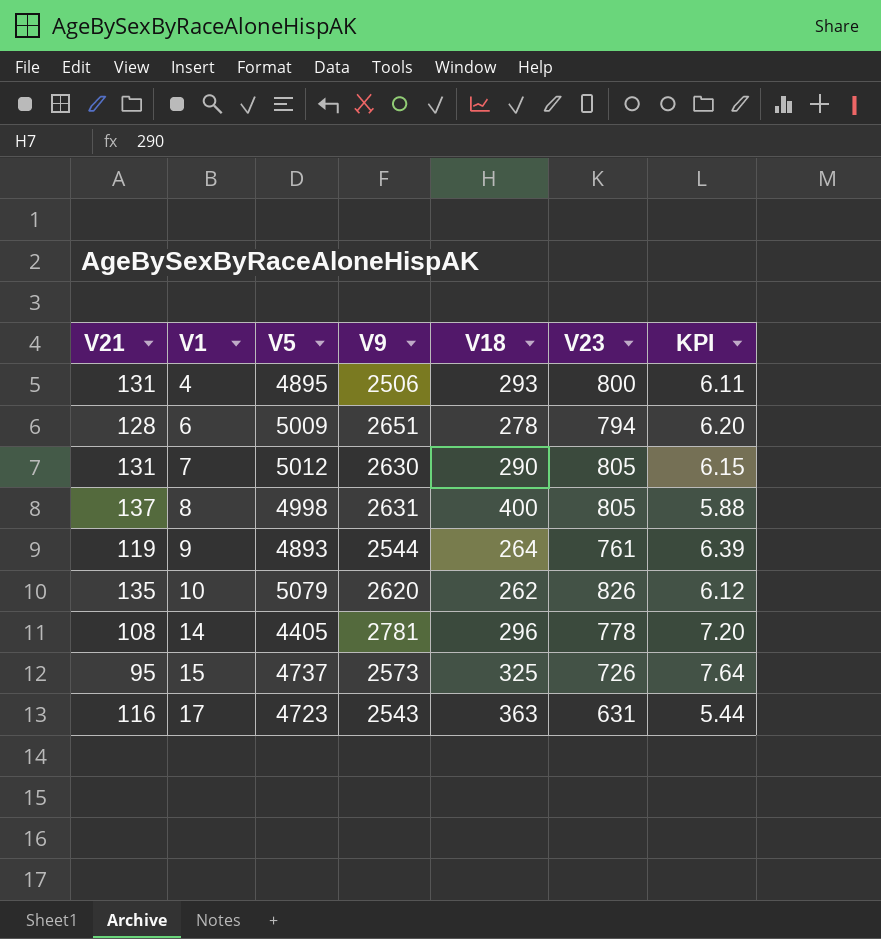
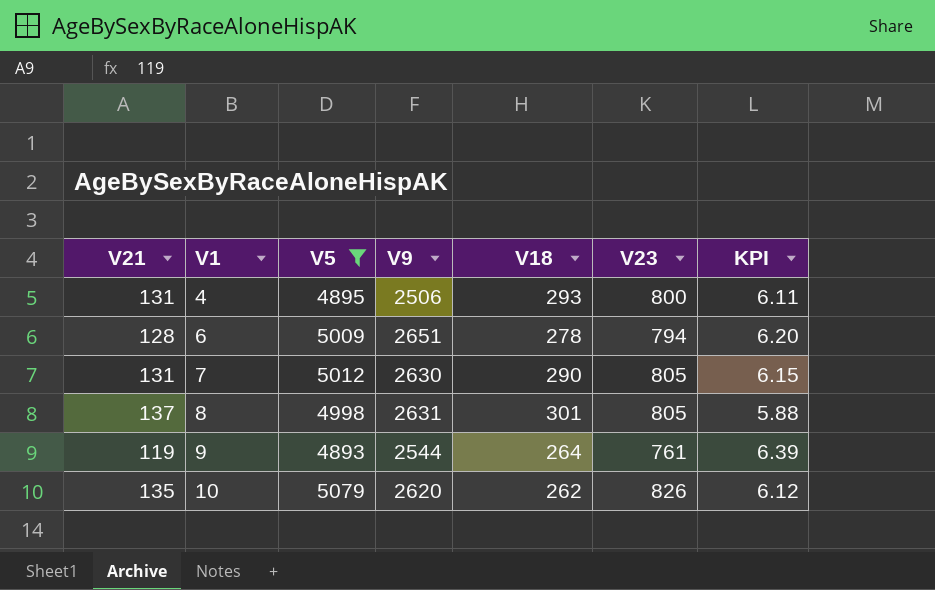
filter: none -> V5 >= 4893
8 | V18: 400 -> 301

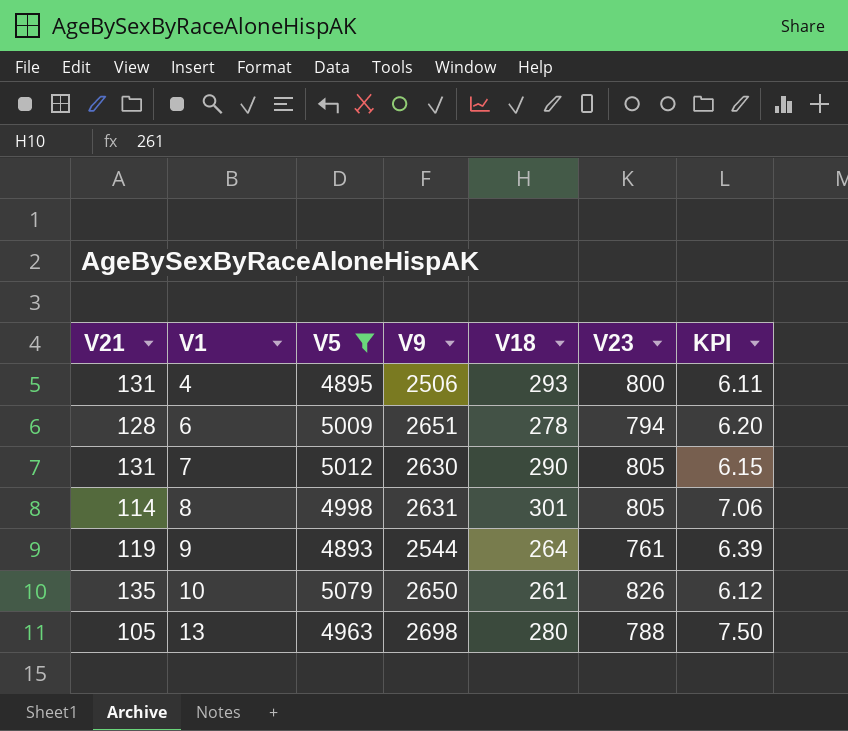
8 | V21: 137 -> 114
8 | KPI: 5.88 -> 7.06
10 | V9: 2620 -> 2650
10 | V18: 262 -> 261
row 13: none -> 105 | 4963 | 2698 | 280 | 788 | 7.50

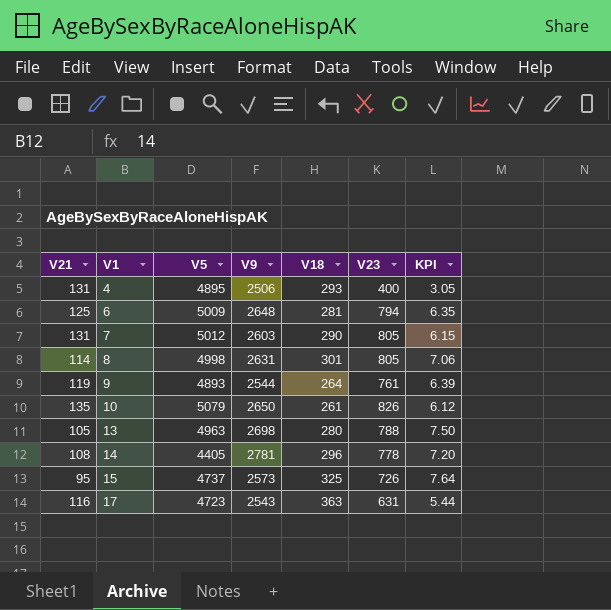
filter: V5 >= 4893 -> none
4 | V23: 800 -> 400
4 | KPI: 6.11 -> 3.05
6 | V21: 128 -> 125
6 | V9: 2651 -> 2648
6 | V18: 278 -> 281
6 | KPI: 6.20 -> 6.35
7 | V9: 2630 -> 2603

